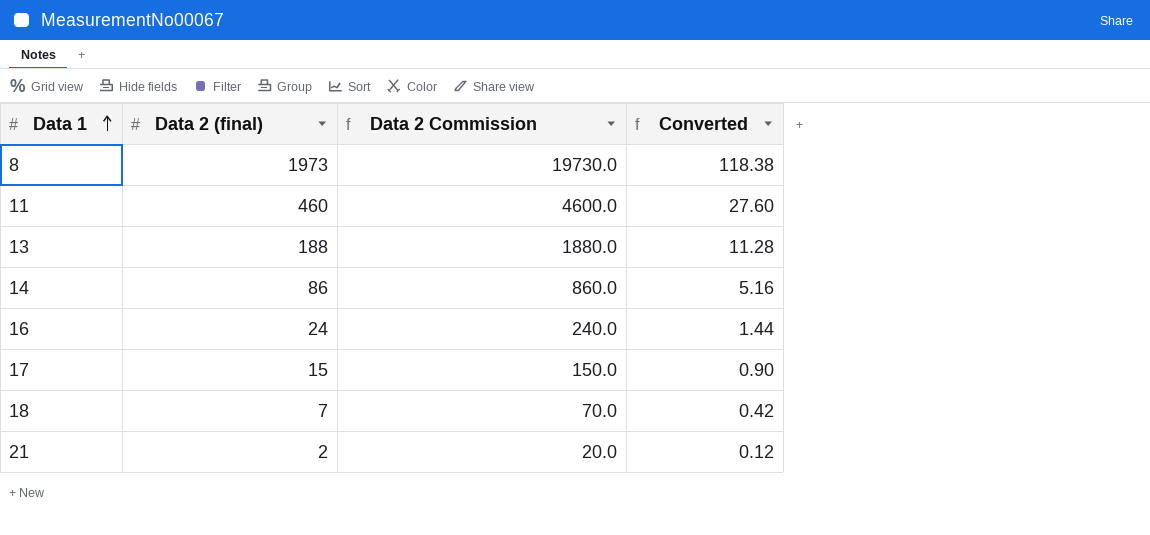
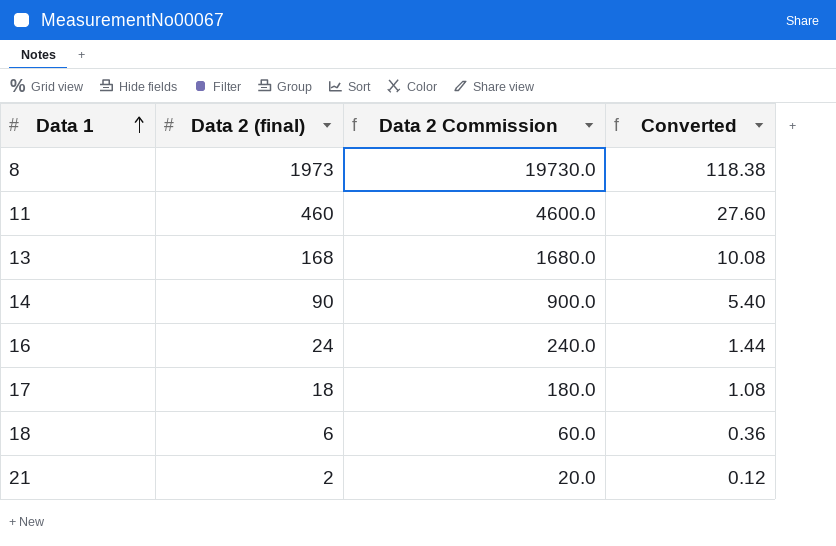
13 | Data 2 (final): 188 -> 168
13 | Data 2 Commission: 1880.0 -> 1680.0
13 | Converted: 11.28 -> 10.08
14 | Data 2 (final): 86 -> 90
14 | Data 2 Commission: 860.0 -> 900.0
14 | Converted: 5.16 -> 5.40
17 | Data 2 (final): 15 -> 18
17 | Data 2 Commission: 150.0 -> 180.0
17 | Converted: 0.90 -> 1.08
18 | Data 2 (final): 7 -> 6
18 | Data 2 Commission: 70.0 -> 60.0
18 | Converted: 0.42 -> 0.36

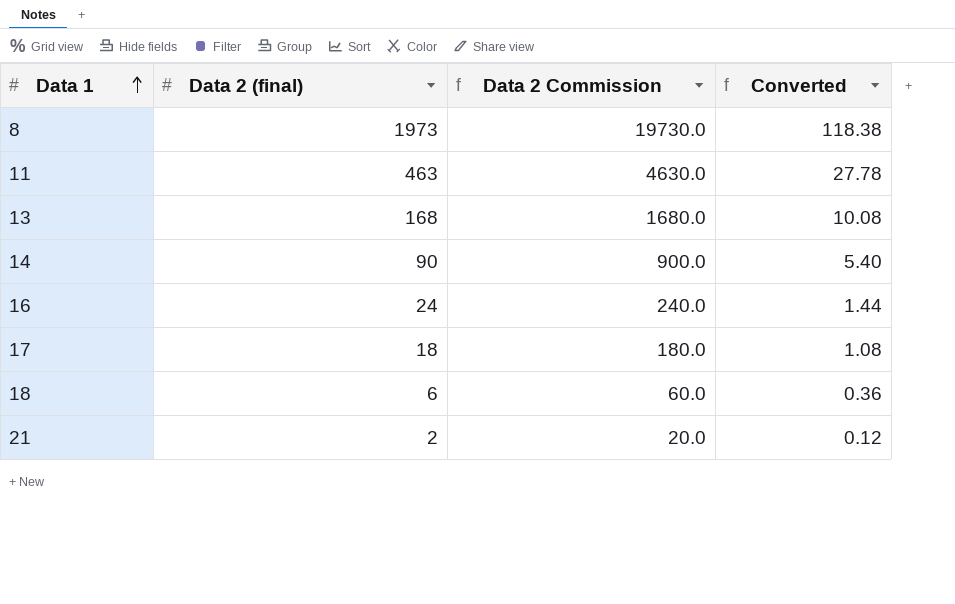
11 | Data 2 (final): 460 -> 463
11 | Data 2 Commission: 4600.0 -> 4630.0
11 | Converted: 27.60 -> 27.78

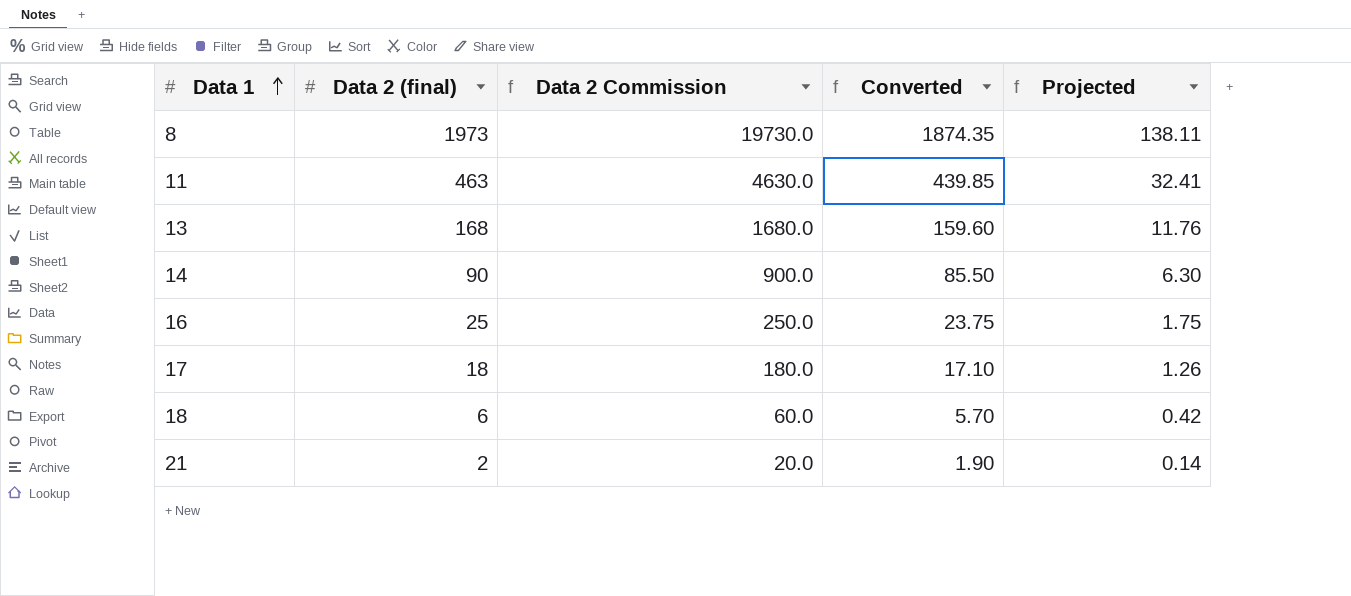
column Converted | formula: [Data 2 (final)] * 0.06 -> [Data 2 (final)] * 0.95
column Projected | formula: none -> [Data 2 (final)] * 0.07
16 | Data 2 (final): 24 -> 25
16 | Data 2 Commission: 240.0 -> 250.0

